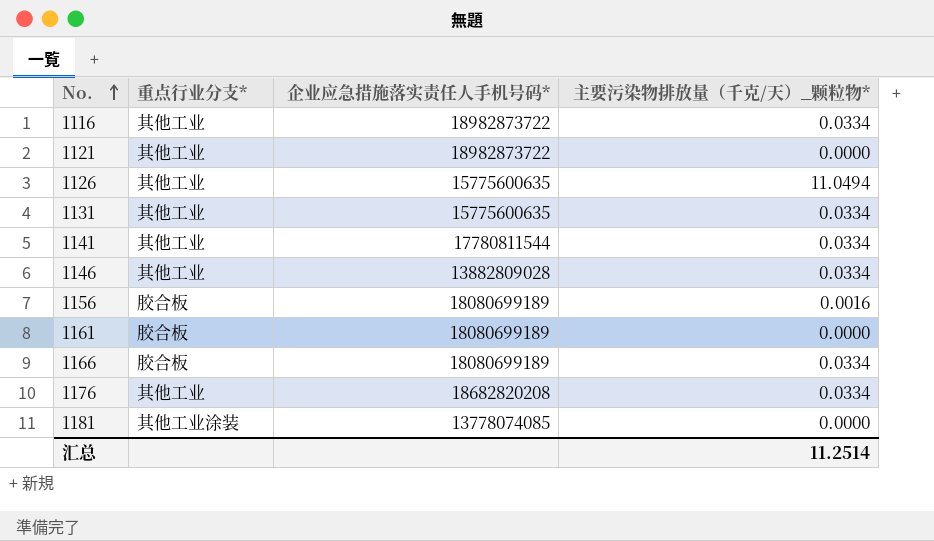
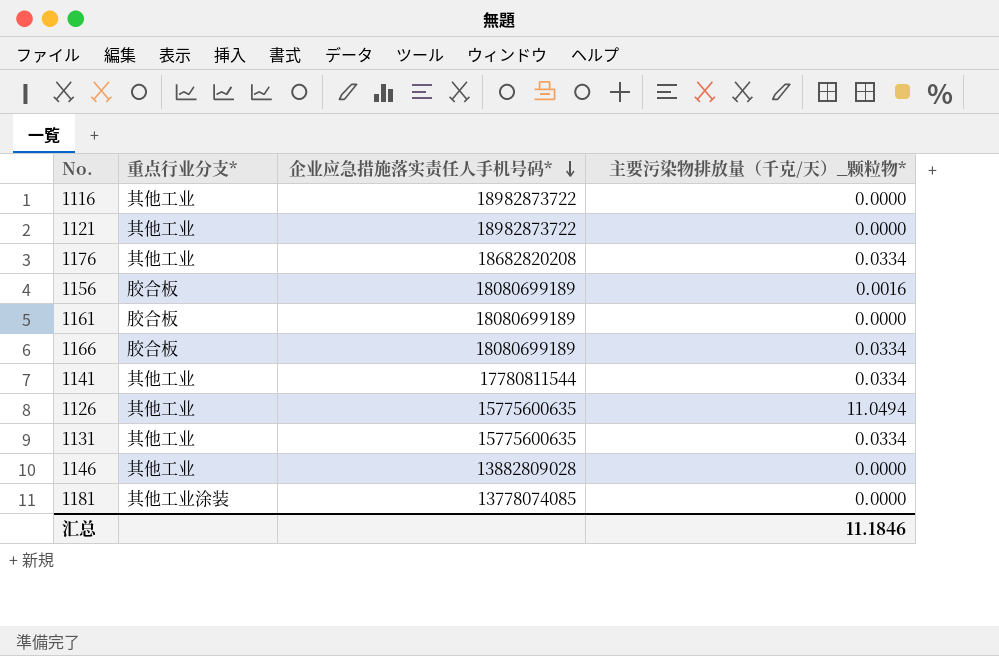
row order: No. ascending -> 企业应急措施落实责任人手机号码* descending
1116 | 主要污染物排放量（千克/天）_颗粒物*: 0.0334 -> 0.0000
1146 | 主要污染物排放量（千克/天）_颗粒物*: 0.0334 -> 0.0000
汇总 | 主要污染物排放量（千克/天）_颗粒物*: 11.2514 -> 11.1846

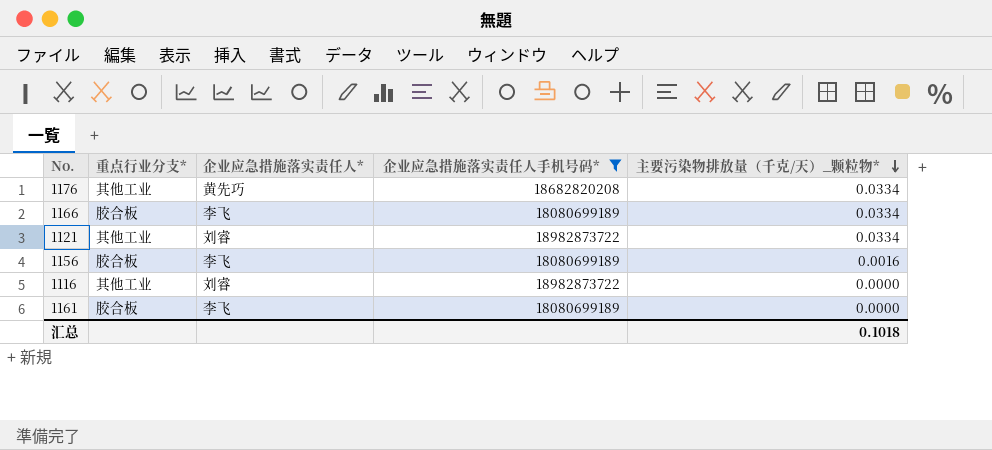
filter: none -> 企业应急措施落实责任人手机号码* >= 18080699189
row order: 企业应急措施落实责任人手机号码* descending -> 主要污染物排放量（千克/天）_颗粒物* descending
column 企业应急措施落实责任人* | position: none -> 3
1121 | 主要污染物排放量（千克/天）_颗粒物*: 0.0000 -> 0.0334
汇总 | 主要污染物排放量（千克/天）_颗粒物*: 11.1846 -> 0.1018

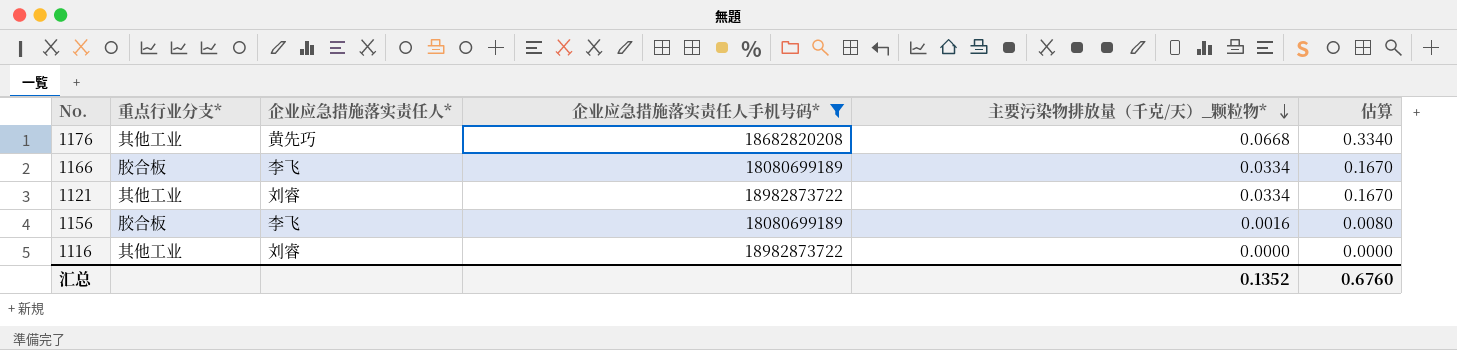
column 估算 | formula: none -> [主要污染物排放量（千克/天）_颗粒物*] * 5
row 1161: 胶合板 | 李飞 | 18080699189 | 0.0000 -> none
1176 | 主要污染物排放量（千克/天）_颗粒物*: 0.0334 -> 0.0668
汇总 | 主要污染物排放量（千克/天）_颗粒物*: 0.1018 -> 0.1352

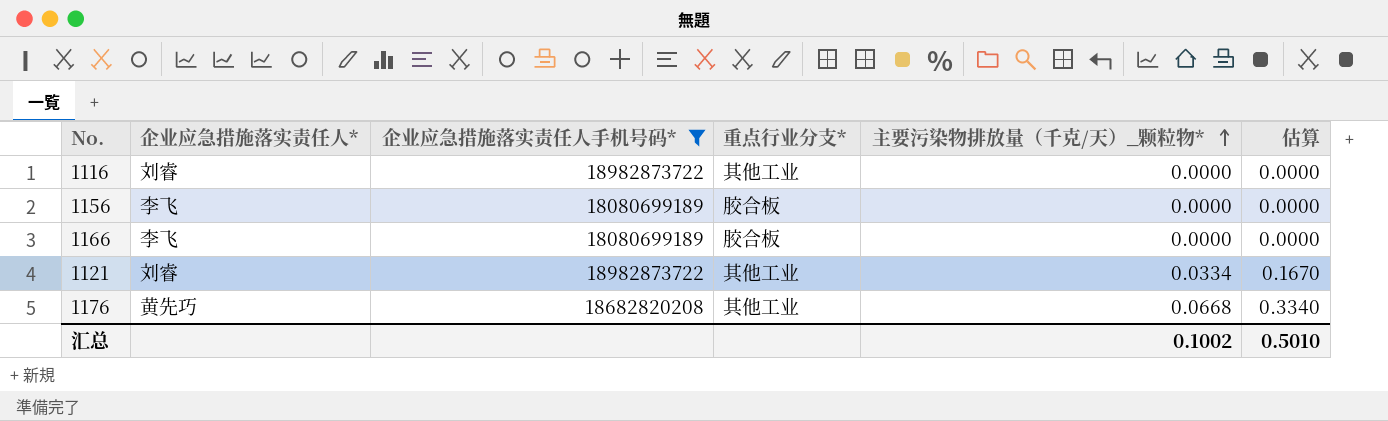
row order: 主要污染物排放量（千克/天）_颗粒物* descending -> 主要污染物排放量（千克/天）_颗粒物* ascending
column 重点行业分支* | position: 2 -> 4
1156 | 主要污染物排放量（千克/天）_颗粒物*: 0.0016 -> 0.0000
1156 | 估算: 0.0080 -> 0.0000
1166 | 主要污染物排放量（千克/天）_颗粒物*: 0.0334 -> 0.0000
1166 | 估算: 0.1670 -> 0.0000
汇总 | 主要污染物排放量（千克/天）_颗粒物*: 0.1352 -> 0.1002
汇总 | 估算: 0.6760 -> 0.5010

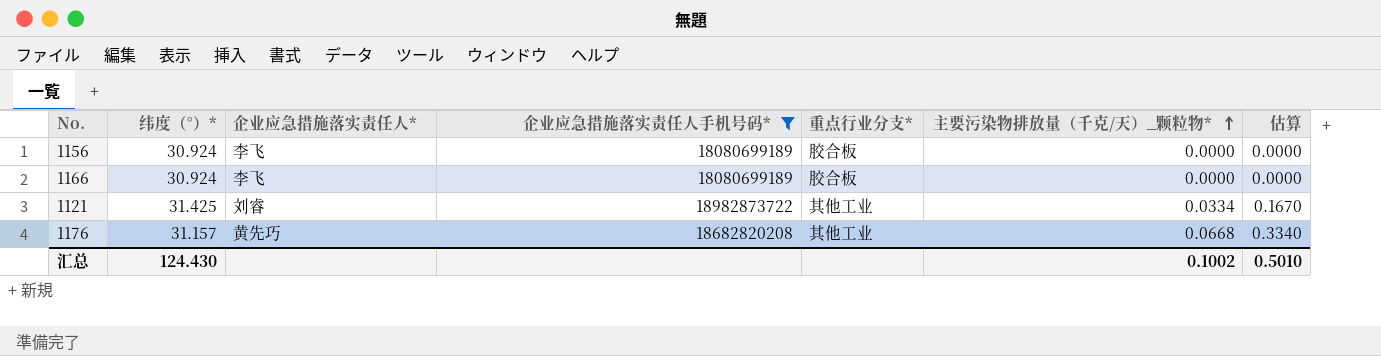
column 纬度（°）* | position: none -> 2
row 1116: 刘睿 | 18982873722 | 其他工业 | 0.0000 | 0.0000 -> none

